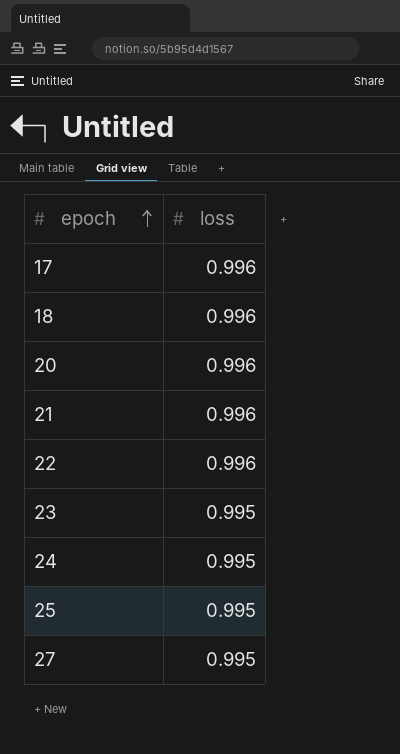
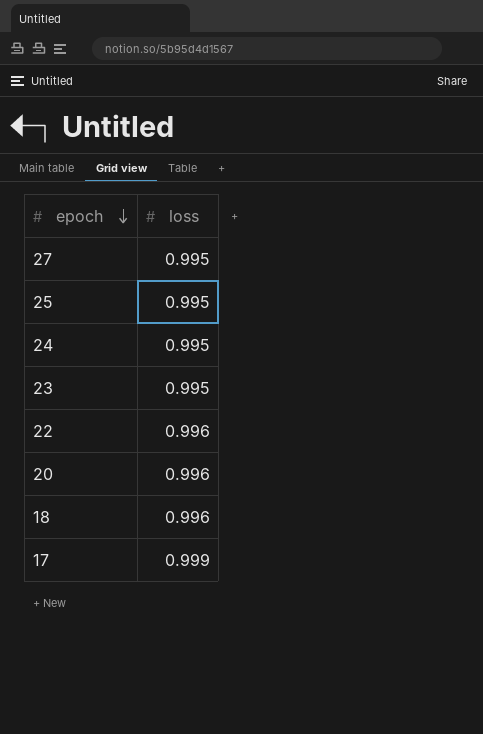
row order: epoch ascending -> epoch descending
row 21: 0.996 -> none
17 | loss: 0.996 -> 0.999

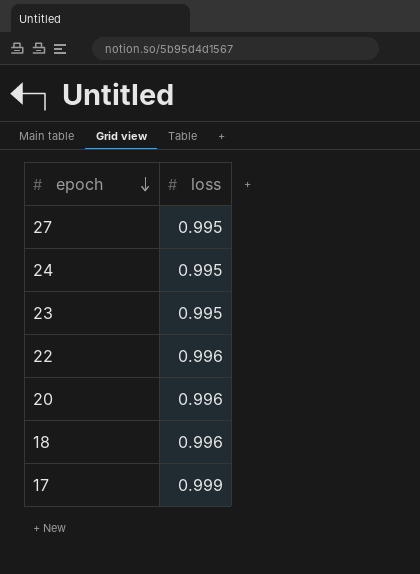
row 25: 0.995 -> none

